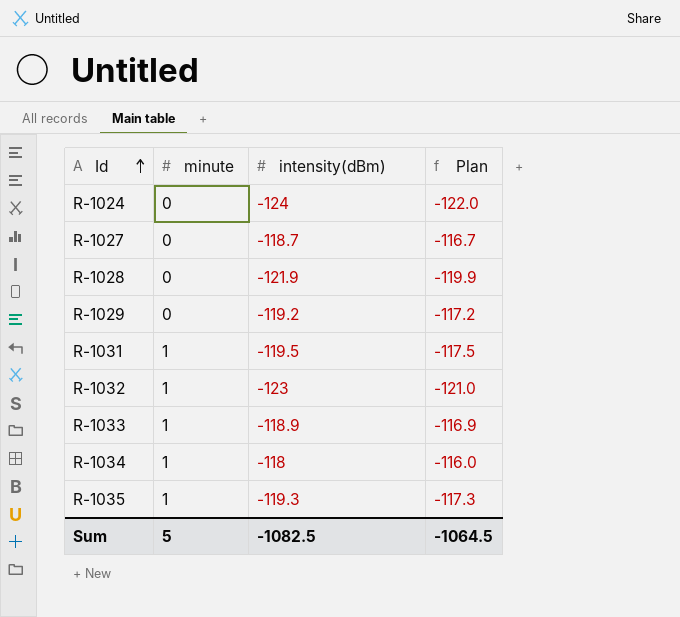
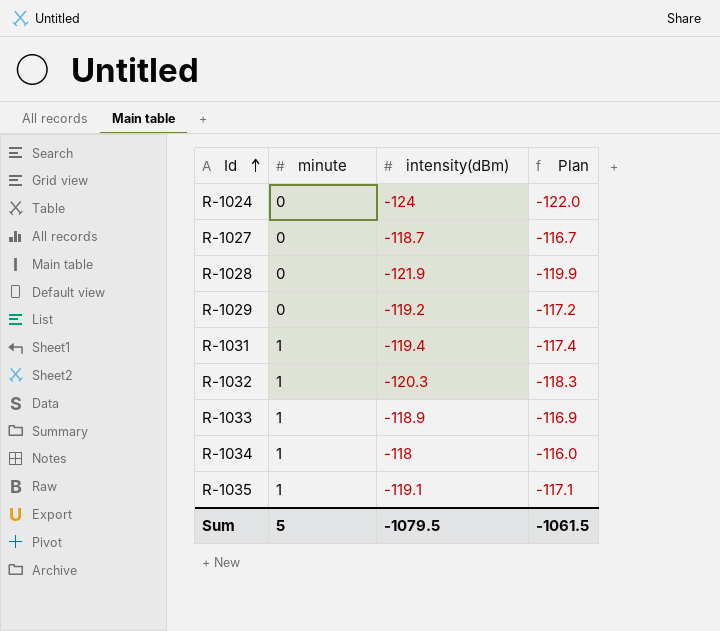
R-1031 | intensity(dBm): -119.5 -> -119.4
R-1031 | Plan: -117.5 -> -117.4
R-1032 | intensity(dBm): -123 -> -120.3
R-1032 | Plan: -121.0 -> -118.3
R-1035 | intensity(dBm): -119.3 -> -119.1
R-1035 | Plan: -117.3 -> -117.1
Sum | intensity(dBm): -1082.5 -> -1079.5
Sum | Plan: -1064.5 -> -1061.5

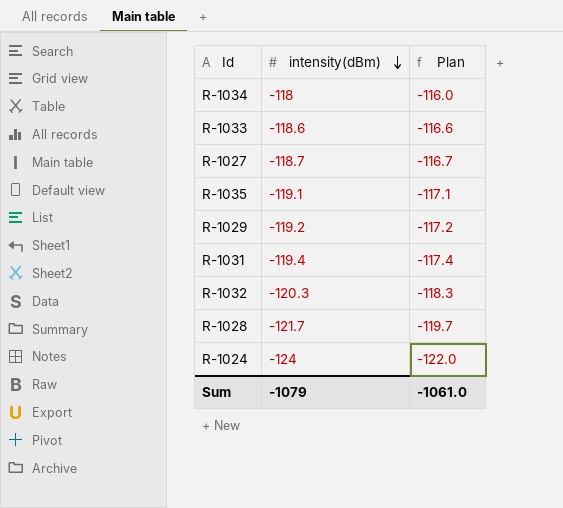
row order: Id ascending -> intensity(dBm) descending
column minute | position: 2 -> none
R-1033 | intensity(dBm): -118.9 -> -118.6
R-1033 | Plan: -116.9 -> -116.6
R-1028 | intensity(dBm): -121.9 -> -121.7
R-1028 | Plan: -119.9 -> -119.7
Sum | intensity(dBm): -1079.5 -> -1079
Sum | Plan: -1061.5 -> -1061.0

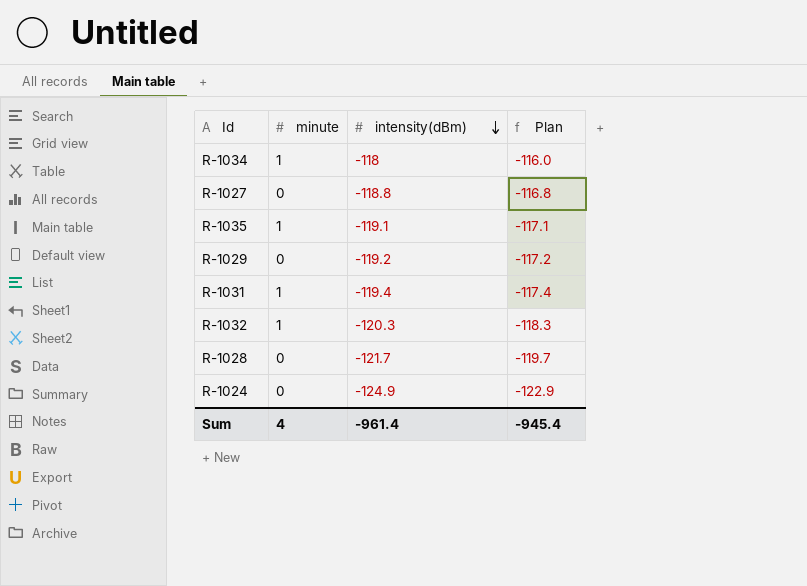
column minute | position: none -> 2
row R-1033: -118.6 | -116.6 -> none
R-1027 | intensity(dBm): -118.7 -> -118.8
R-1027 | Plan: -116.7 -> -116.8
R-1024 | intensity(dBm): -124 -> -124.9
R-1024 | Plan: -122.0 -> -122.9
Sum | intensity(dBm): -1079 -> -961.4
Sum | Plan: -1061.0 -> -945.4

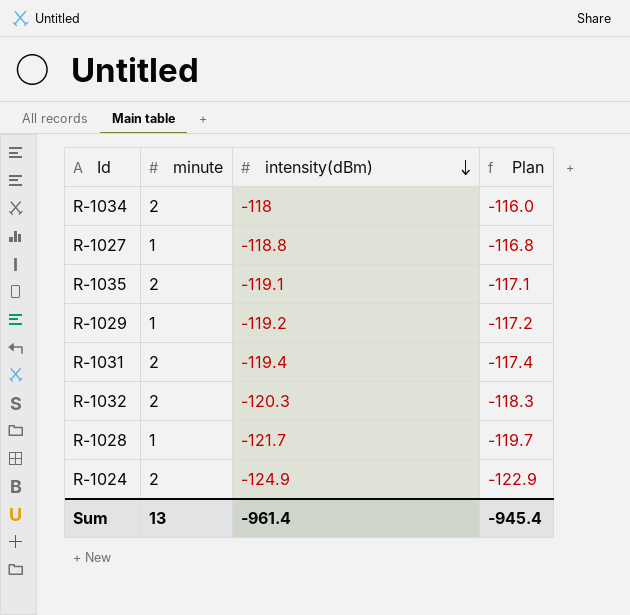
R-1034 | minute: 1 -> 2
R-1027 | minute: 0 -> 1
R-1035 | minute: 1 -> 2
R-1029 | minute: 0 -> 1
R-1031 | minute: 1 -> 2
R-1032 | minute: 1 -> 2
R-1028 | minute: 0 -> 1
R-1024 | minute: 0 -> 2
Sum | minute: 4 -> 13

